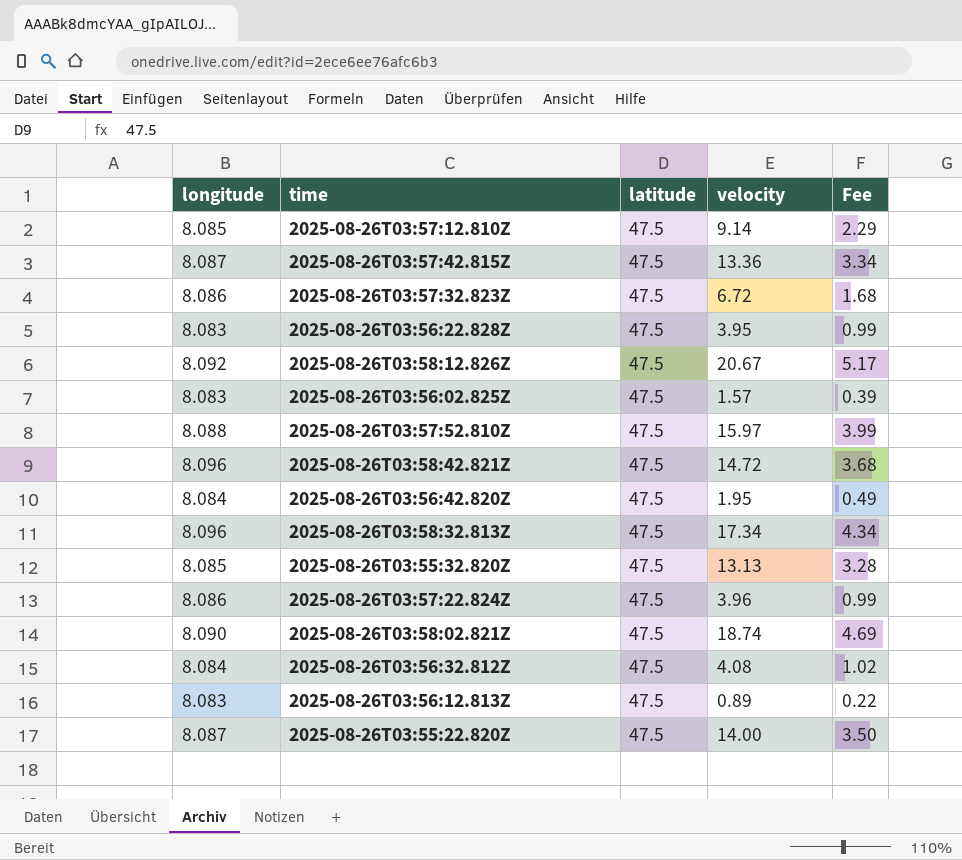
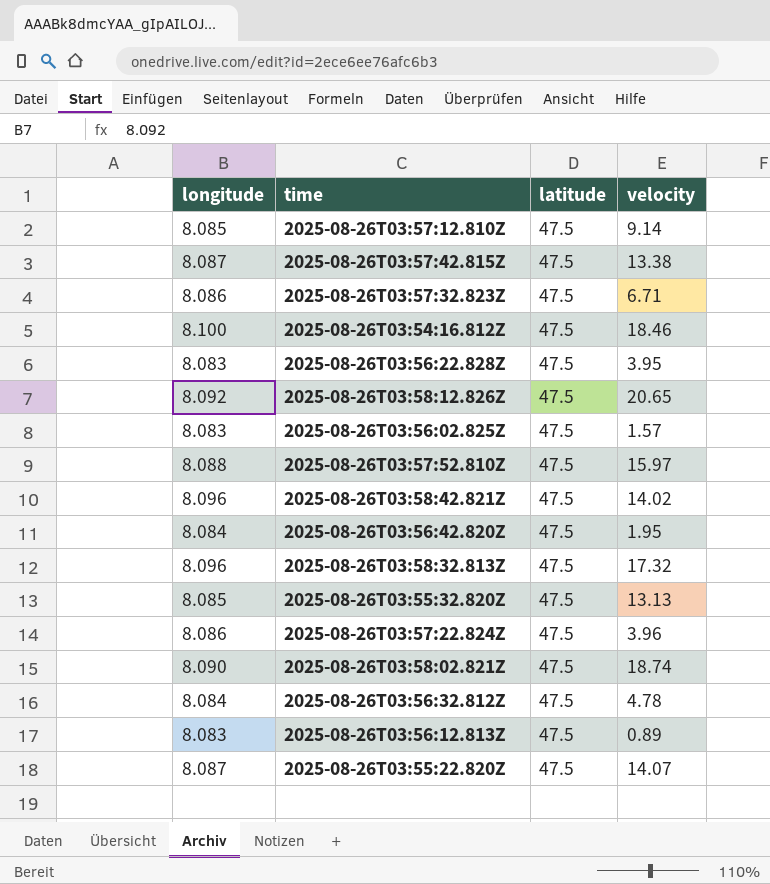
column Fee | formula: [velocity] * 0.25 -> none
2025-08-26T03:57:42.815Z | velocity: 13.36 -> 13.38
2025-08-26T03:57:32.823Z | velocity: 6.72 -> 6.71
row 2025-08-26T03:54:16.812Z: none -> 8.100 | 47.5 | 18.46
2025-08-26T03:58:12.826Z | velocity: 20.67 -> 20.65
2025-08-26T03:58:42.821Z | velocity: 14.72 -> 14.02
2025-08-26T03:58:32.813Z | velocity: 17.34 -> 17.32
2025-08-26T03:56:32.812Z | velocity: 4.08 -> 4.78
2025-08-26T03:55:22.820Z | velocity: 14.00 -> 14.07

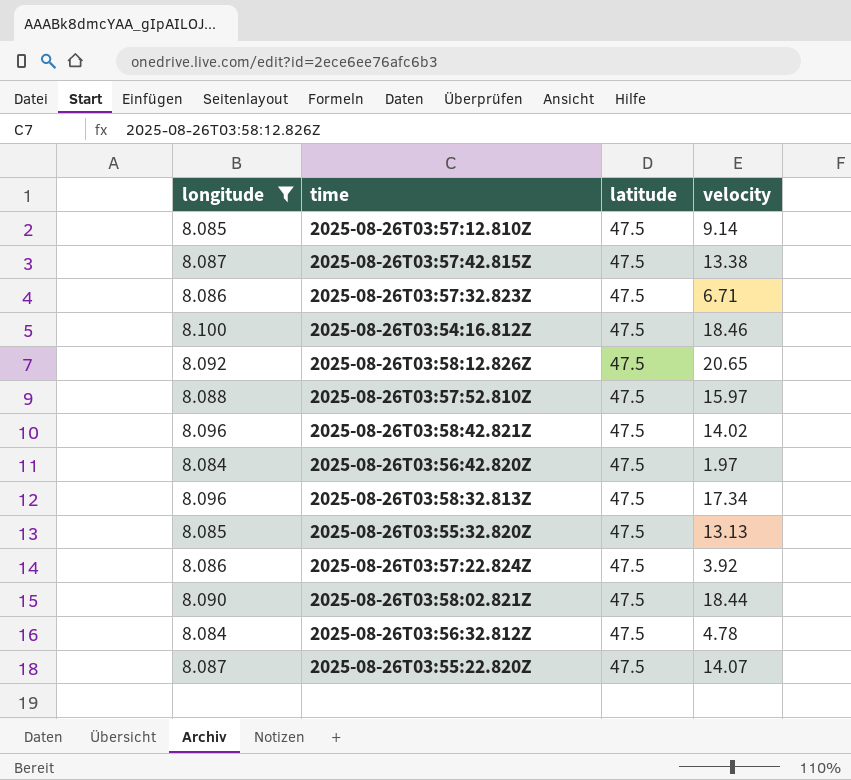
filter: none -> longitude != 8.083
2025-08-26T03:56:42.820Z | velocity: 1.95 -> 1.97
2025-08-26T03:58:32.813Z | velocity: 17.32 -> 17.34
2025-08-26T03:57:22.824Z | velocity: 3.96 -> 3.92
2025-08-26T03:58:02.821Z | velocity: 18.74 -> 18.44

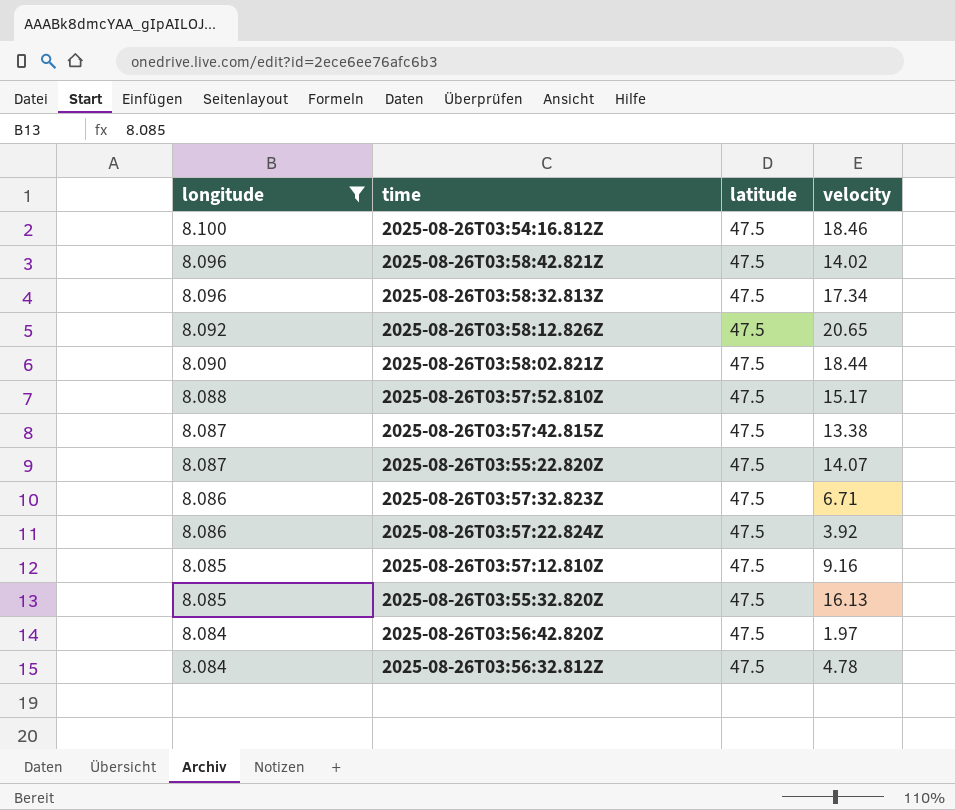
row order: none -> longitude descending
2025-08-26T03:57:52.810Z | velocity: 15.97 -> 15.17
2025-08-26T03:57:12.810Z | velocity: 9.14 -> 9.16
2025-08-26T03:55:32.820Z | velocity: 13.13 -> 16.13

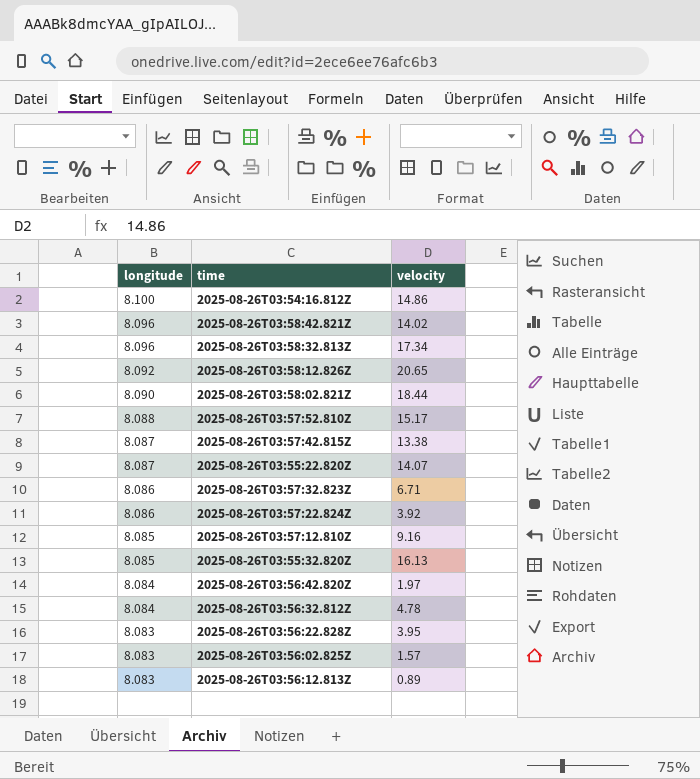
filter: longitude != 8.083 -> none
column latitude | position: 3 -> none
2025-08-26T03:54:16.812Z | velocity: 18.46 -> 14.86

